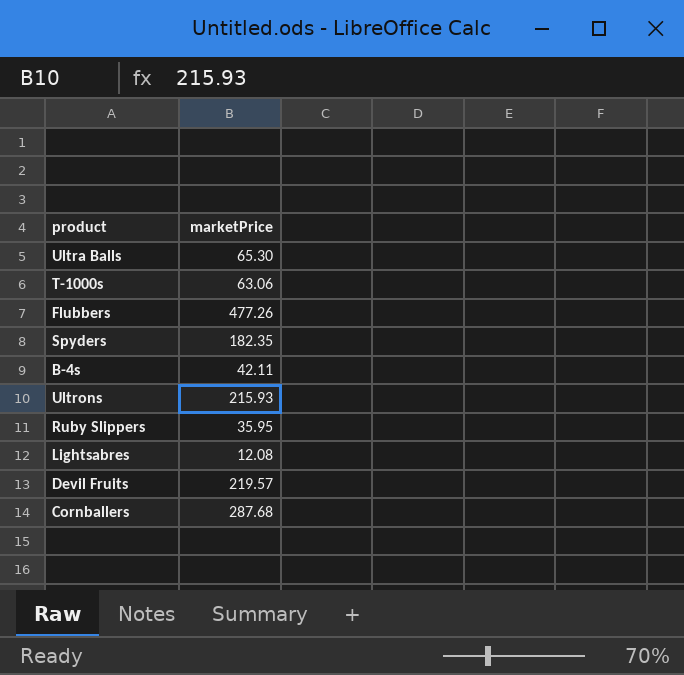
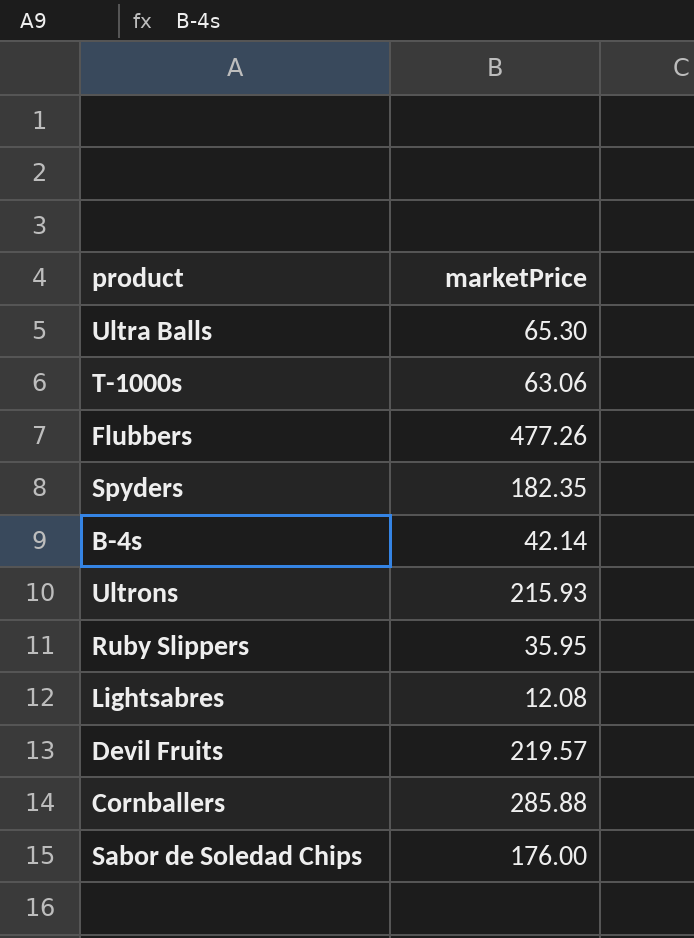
B-4s | marketPrice: 42.11 -> 42.14
Cornballers | marketPrice: 287.68 -> 285.88
row Sabor de Soledad Chips: none -> 176.00

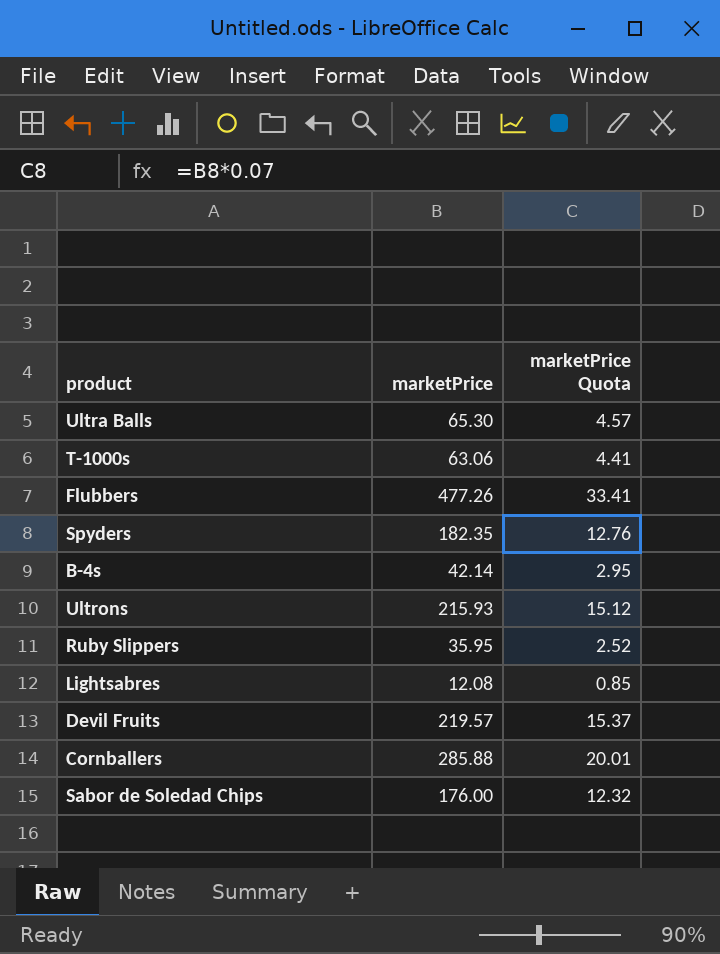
column marketPrice Quota | formula: none -> [marketPrice] * 0.07

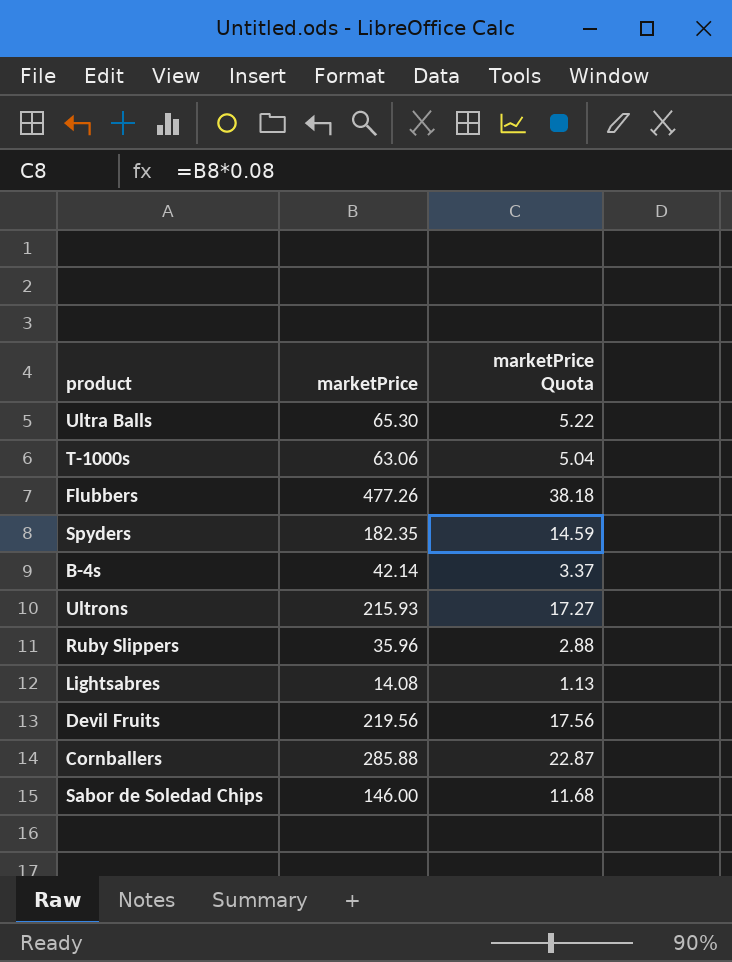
column marketPrice Quota | formula: [marketPrice] * 0.07 -> [marketPrice] * 0.08
Ruby Slippers | marketPrice: 35.95 -> 35.96
Lightsabres | marketPrice: 12.08 -> 14.08
Devil Fruits | marketPrice: 219.57 -> 219.56
Sabor de Soledad Chips | marketPrice: 176.00 -> 146.00

